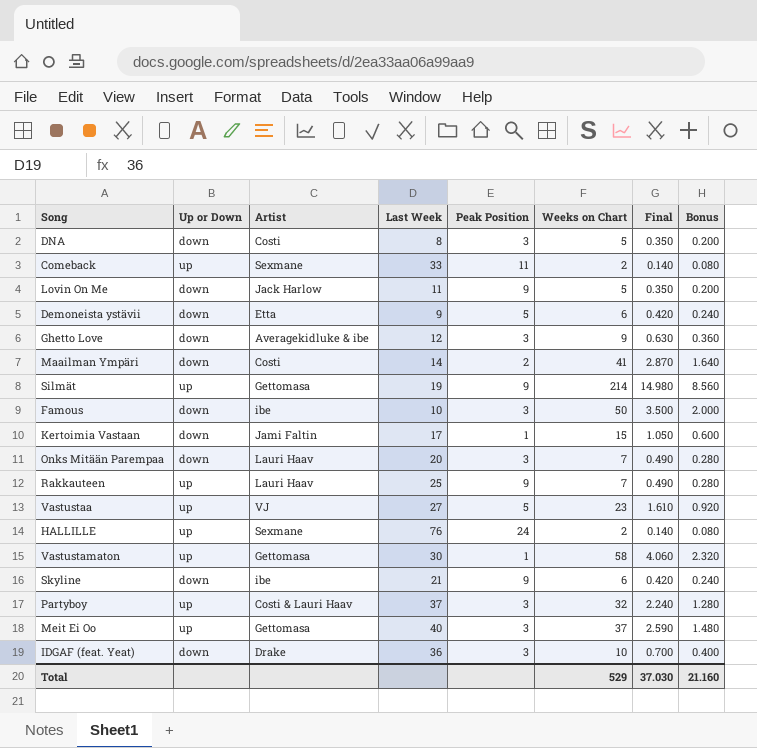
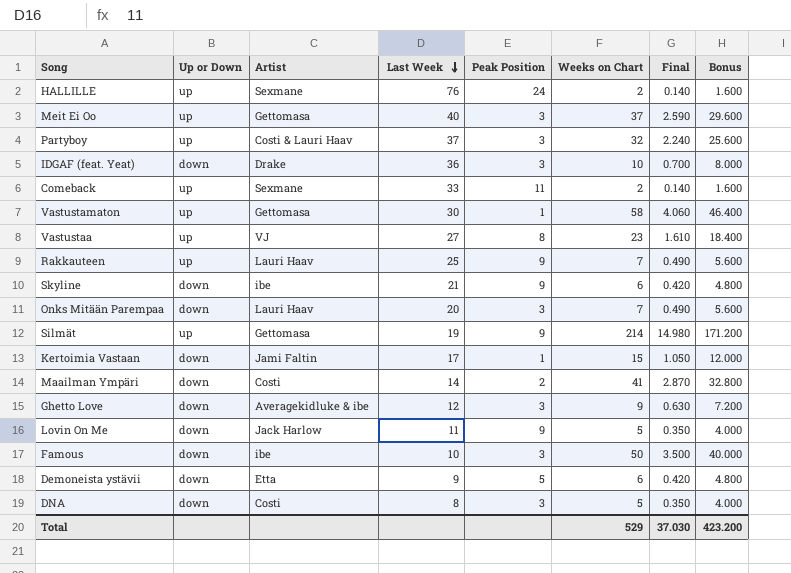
row order: none -> Last Week descending
column Bonus | formula: [Weeks on Chart] * 0.04 -> [Weeks on Chart] * 0.8
Vastustaa | Peak Position: 5 -> 8
Total | Bonus: 21.160 -> 423.200

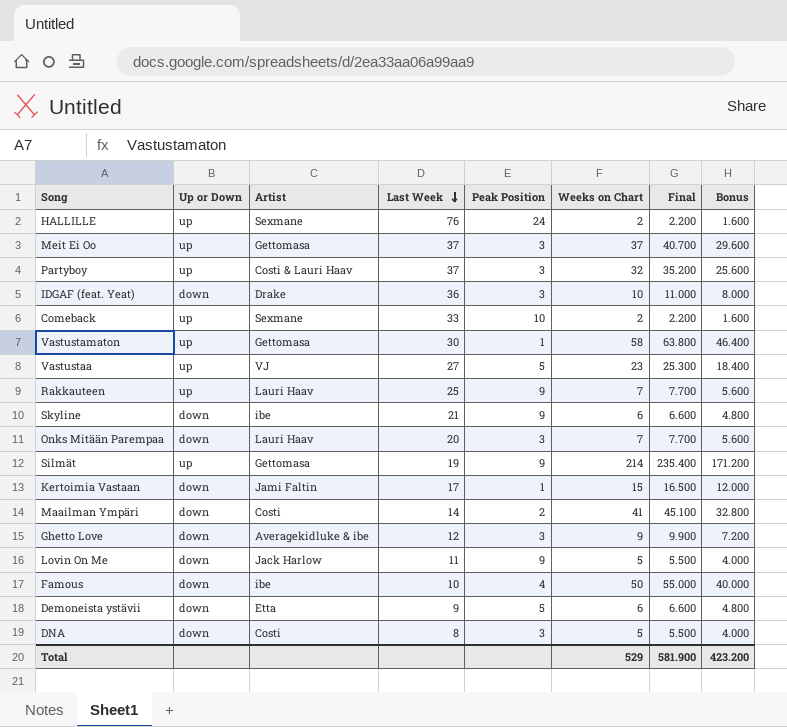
column Final | formula: [Weeks on Chart] * 0.07 -> [Weeks on Chart] * 1.1
Meit Ei Oo | Last Week: 40 -> 37
Comeback | Peak Position: 11 -> 10
Vastustaa | Peak Position: 8 -> 5
Famous | Peak Position: 3 -> 4
Total | Final: 37.030 -> 581.900

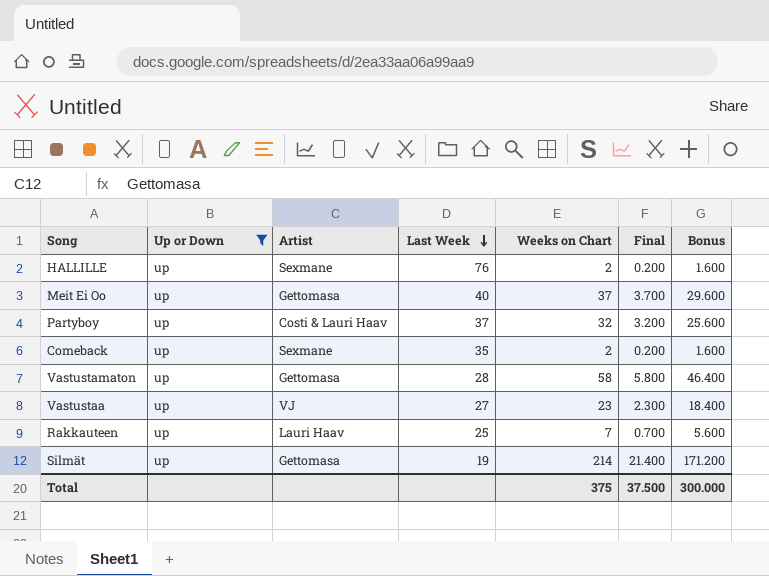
filter: none -> Up or Down = up
column Peak Position | position: 5 -> none
column Final | formula: [Weeks on Chart] * 1.1 -> [Weeks on Chart] * 0.1
Meit Ei Oo | Last Week: 37 -> 40
Comeback | Last Week: 33 -> 35
Vastustamaton | Last Week: 30 -> 28
Total | Weeks on Chart: 529 -> 375
Total | Final: 581.900 -> 37.500
Total | Bonus: 423.200 -> 300.000

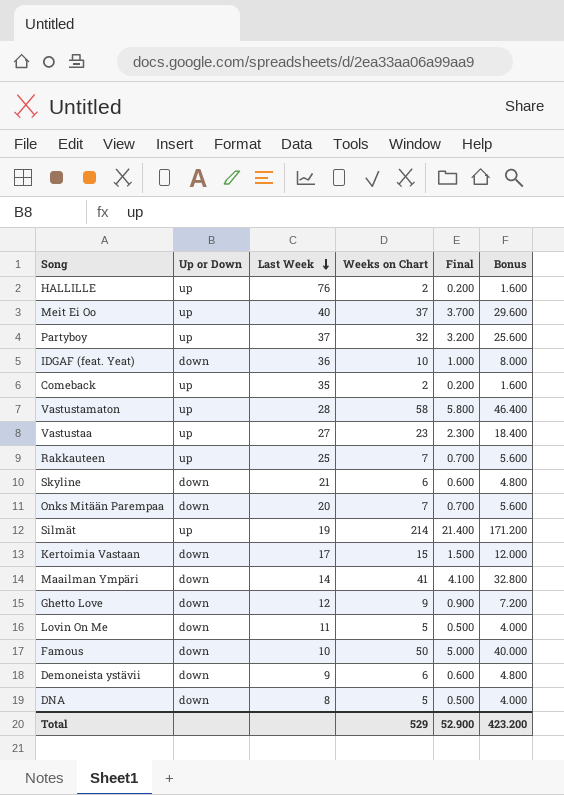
filter: Up or Down = up -> none
column Artist | position: 3 -> none
Total | Weeks on Chart: 375 -> 529
Total | Final: 37.500 -> 52.900
Total | Bonus: 300.000 -> 423.200

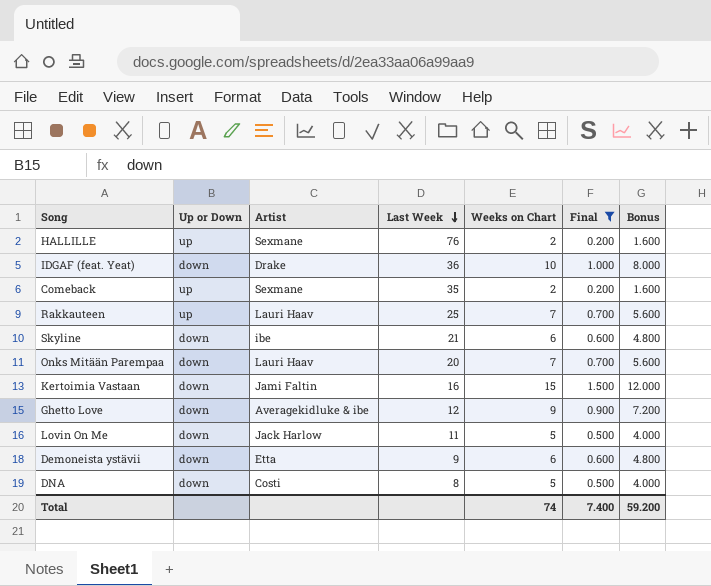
filter: none -> Final <= 1.500
column Artist | position: none -> 3
Kertoimia Vastaan | Last Week: 17 -> 16
Total | Weeks on Chart: 529 -> 74
Total | Final: 52.900 -> 7.400
Total | Bonus: 423.200 -> 59.200

